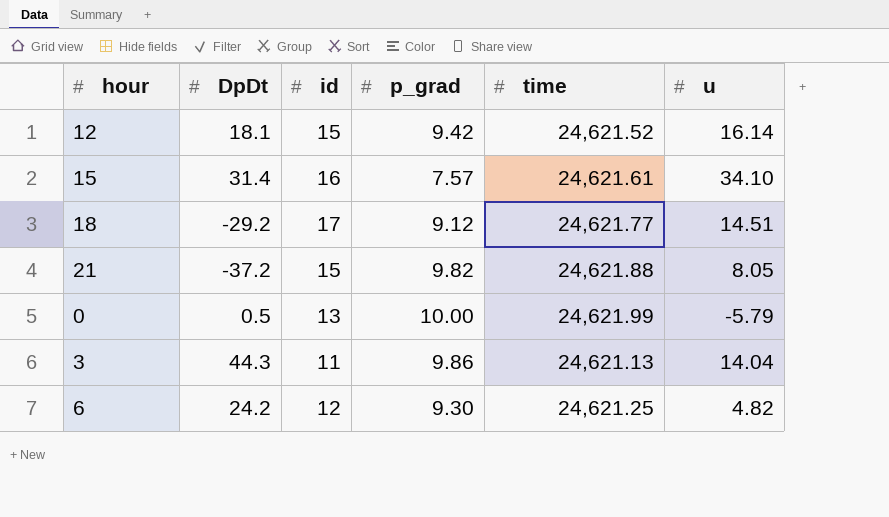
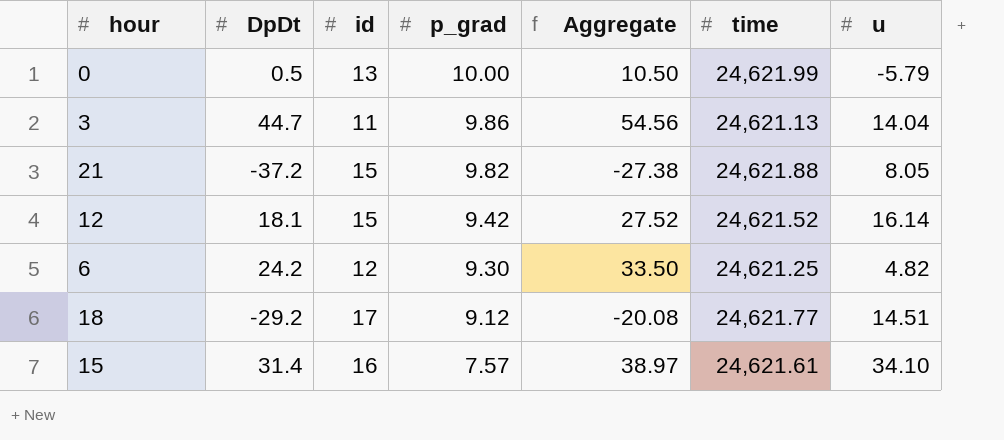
row order: none -> p_grad descending
column Aggregate | formula: none -> [DpDt] + [p_grad]
3 | DpDt: 44.3 -> 44.7

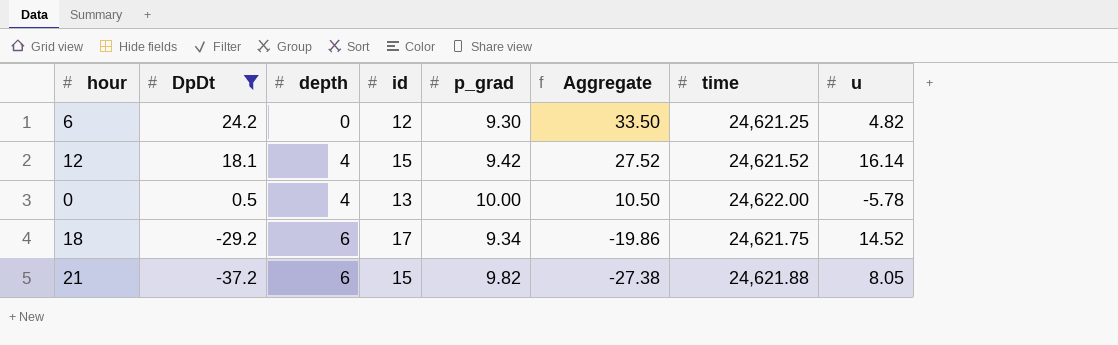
filter: none -> DpDt <= 24.2
row order: p_grad descending -> DpDt descending
column depth | position: none -> 3
0 | time: 24,621.99 -> 24,622.00
0 | u: -5.79 -> -5.78
18 | p_grad: 9.12 -> 9.34
18 | Aggregate: -20.08 -> -19.86
18 | time: 24,621.77 -> 24,621.75
18 | u: 14.51 -> 14.52

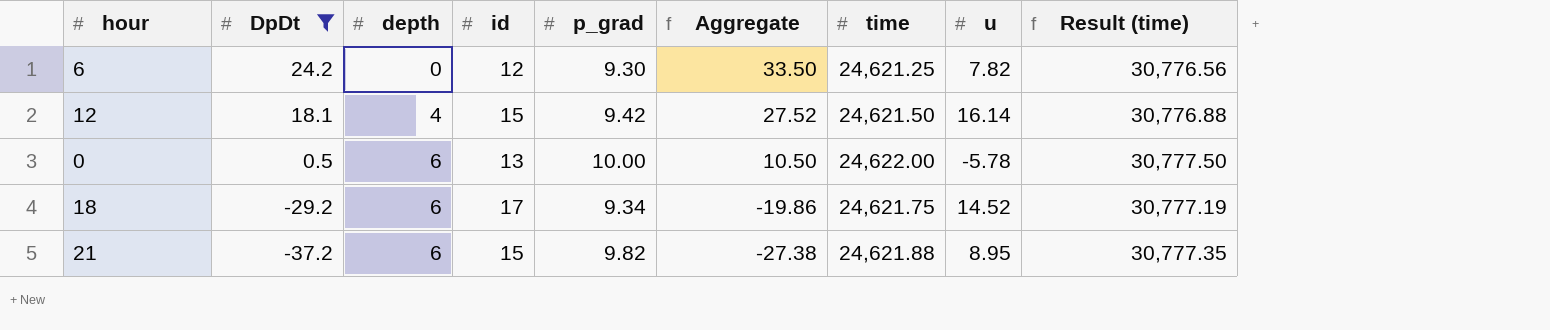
column Result (time) | formula: none -> [time] * 1.25
6 | u: 4.82 -> 7.82
12 | time: 24,621.52 -> 24,621.50
0 | depth: 4 -> 6
21 | u: 8.05 -> 8.95

